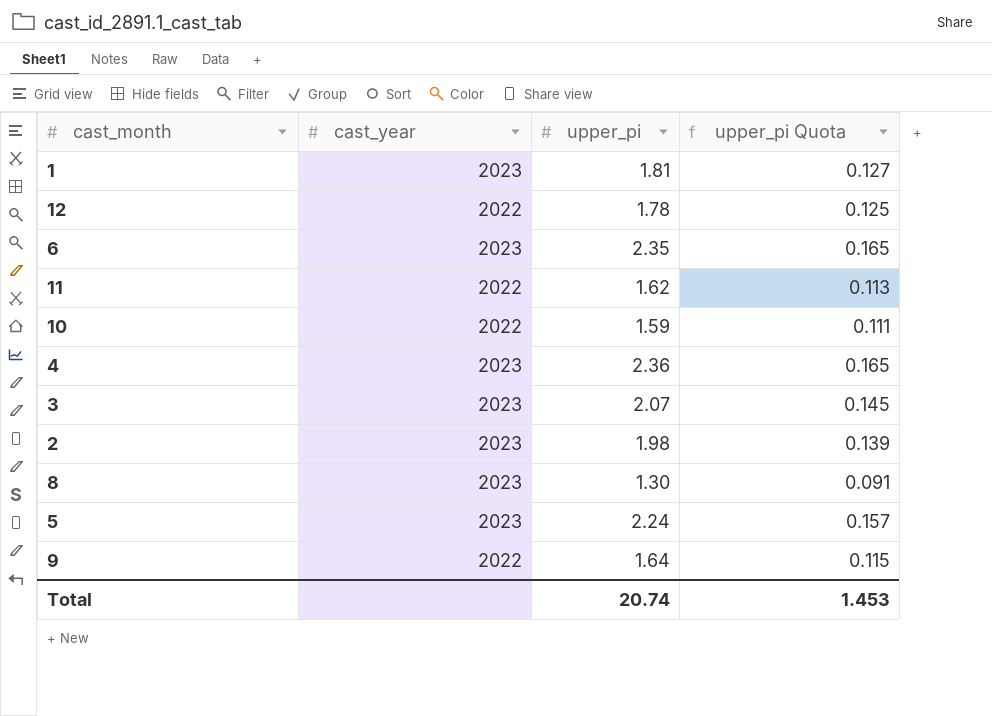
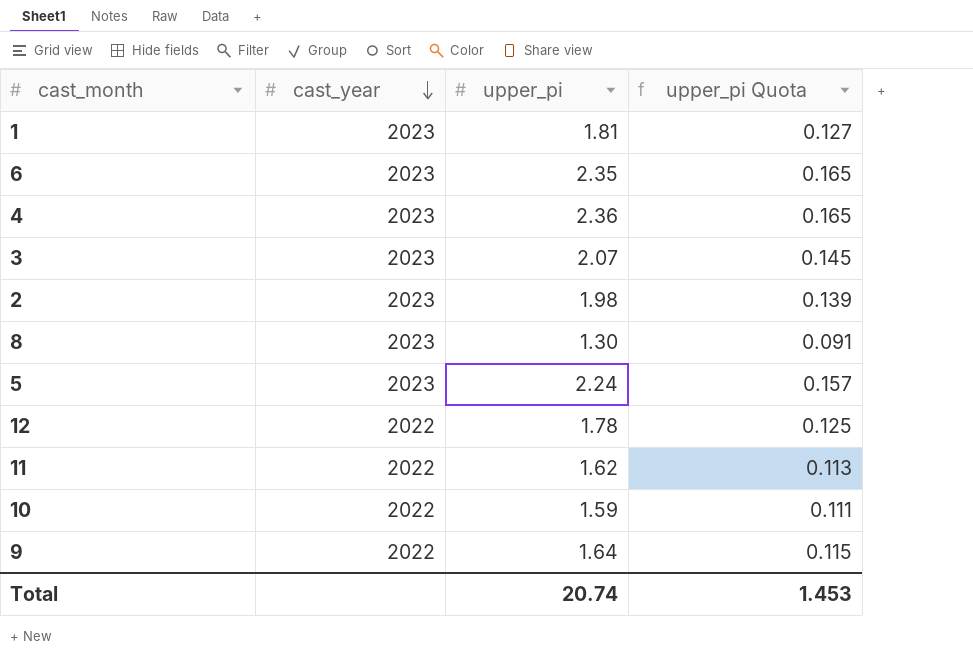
row order: none -> cast_year descending

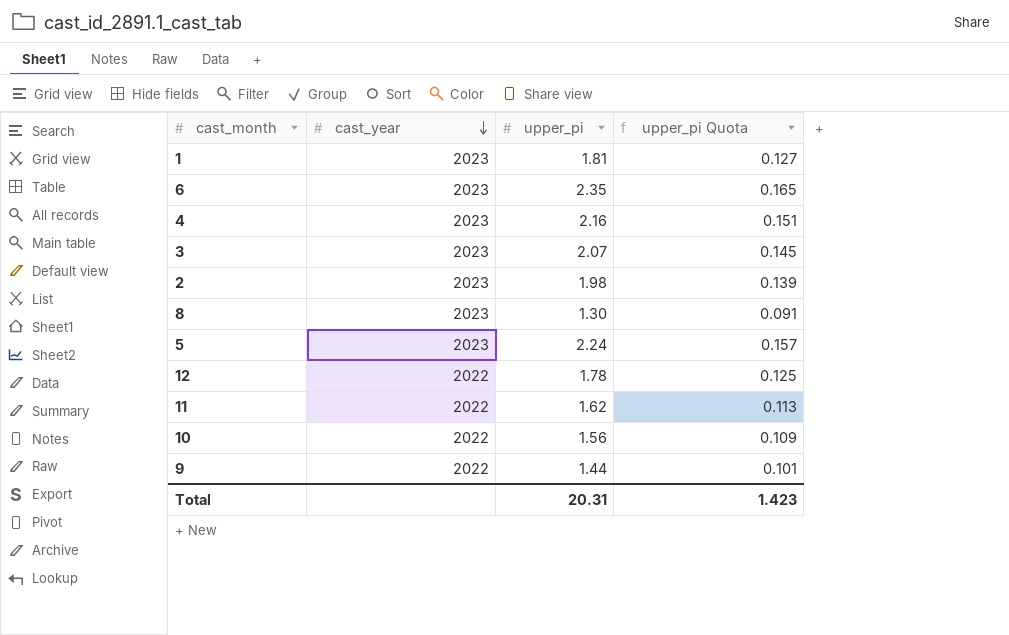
4 | upper_pi: 2.36 -> 2.16
4 | upper_pi Quota: 0.165 -> 0.151
10 | upper_pi: 1.59 -> 1.56
10 | upper_pi Quota: 0.111 -> 0.109
9 | upper_pi: 1.64 -> 1.44
9 | upper_pi Quota: 0.115 -> 0.101
Total | upper_pi: 20.74 -> 20.31
Total | upper_pi Quota: 1.453 -> 1.423

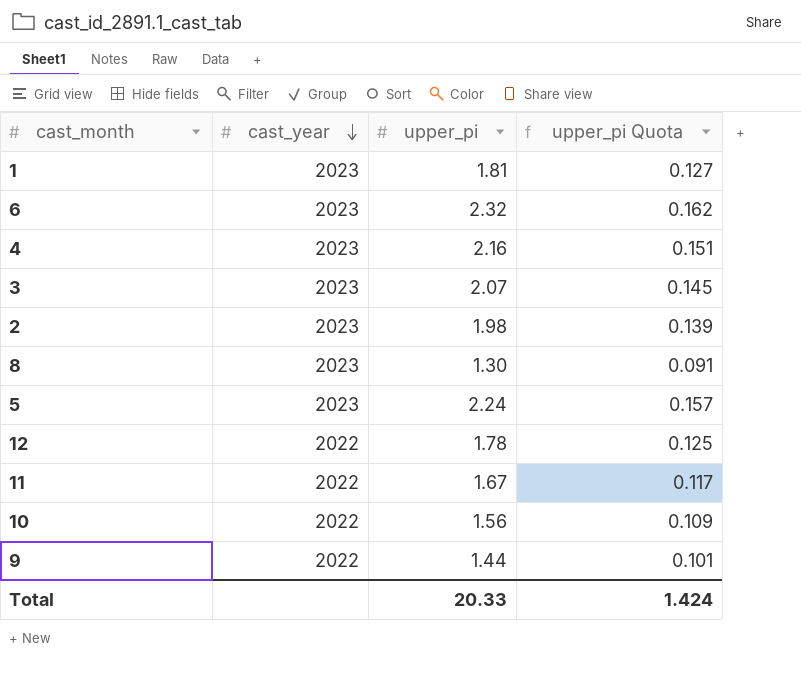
6 | upper_pi: 2.35 -> 2.32
6 | upper_pi Quota: 0.165 -> 0.162
11 | upper_pi: 1.62 -> 1.67
11 | upper_pi Quota: 0.113 -> 0.117
Total | upper_pi: 20.31 -> 20.33
Total | upper_pi Quota: 1.423 -> 1.424

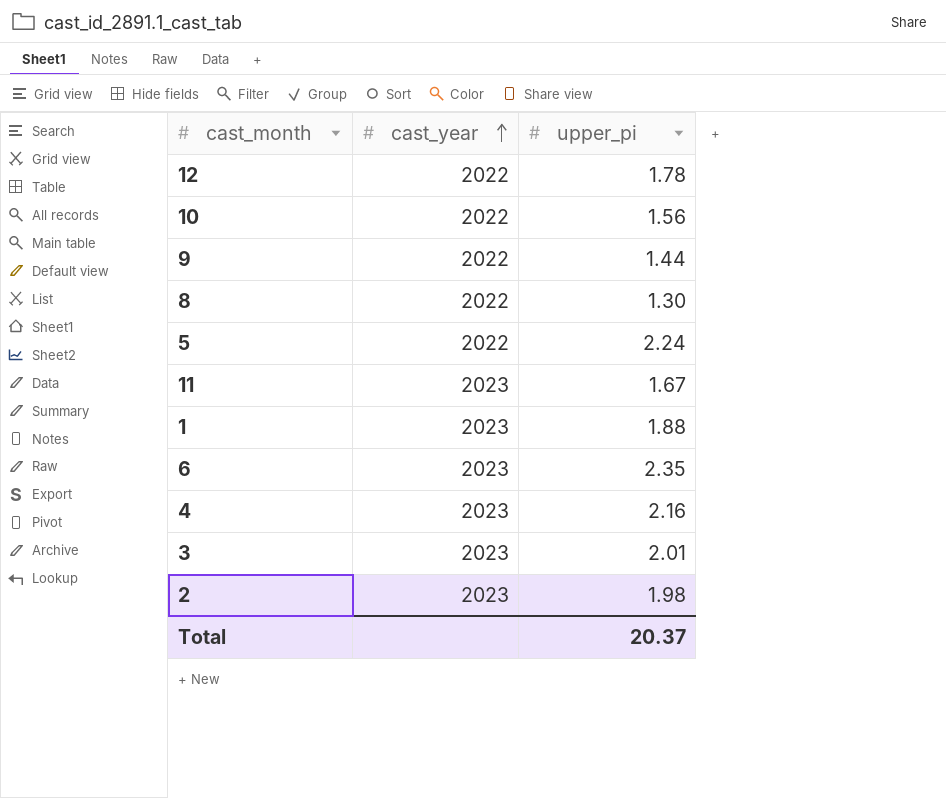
row order: cast_year descending -> cast_year ascending
column upper_pi Quota | formula: [upper_pi] * 0.07 -> none
8 | cast_year: 2023 -> 2022
5 | cast_year: 2023 -> 2022
11 | cast_year: 2022 -> 2023
1 | upper_pi: 1.81 -> 1.88
6 | upper_pi: 2.32 -> 2.35
3 | upper_pi: 2.07 -> 2.01
Total | upper_pi: 20.33 -> 20.37

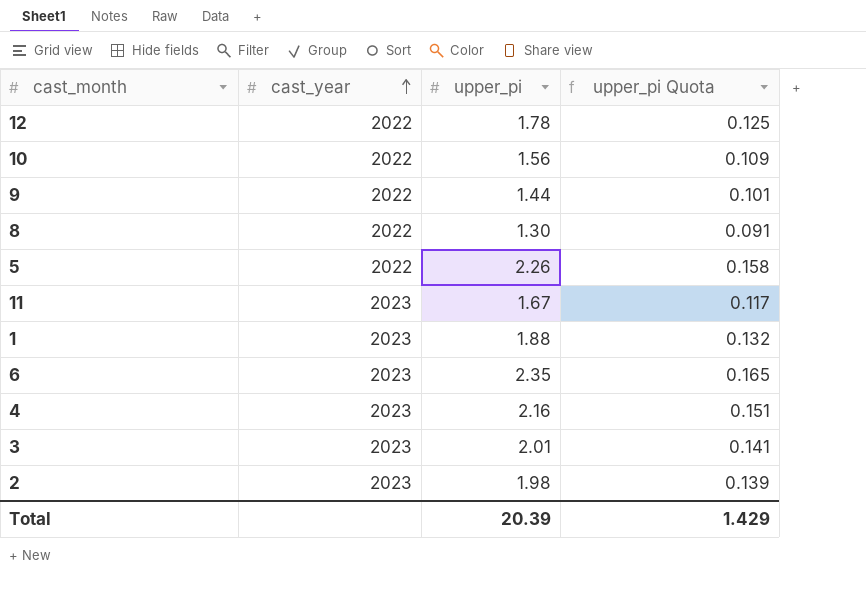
column upper_pi Quota | formula: none -> [upper_pi] * 0.07
5 | upper_pi: 2.24 -> 2.26
Total | upper_pi: 20.37 -> 20.39

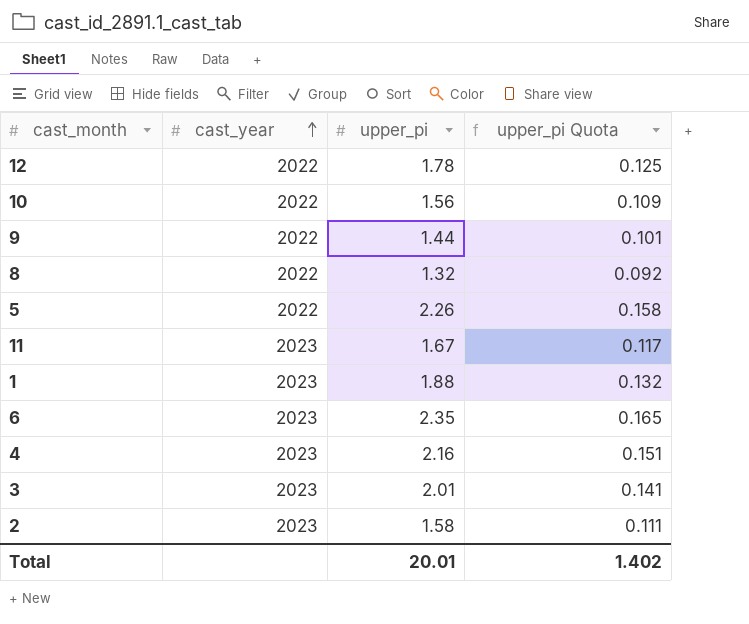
8 | upper_pi: 1.30 -> 1.32
8 | upper_pi Quota: 0.091 -> 0.092
2 | upper_pi: 1.98 -> 1.58
2 | upper_pi Quota: 0.139 -> 0.111
Total | upper_pi: 20.39 -> 20.01
Total | upper_pi Quota: 1.429 -> 1.402

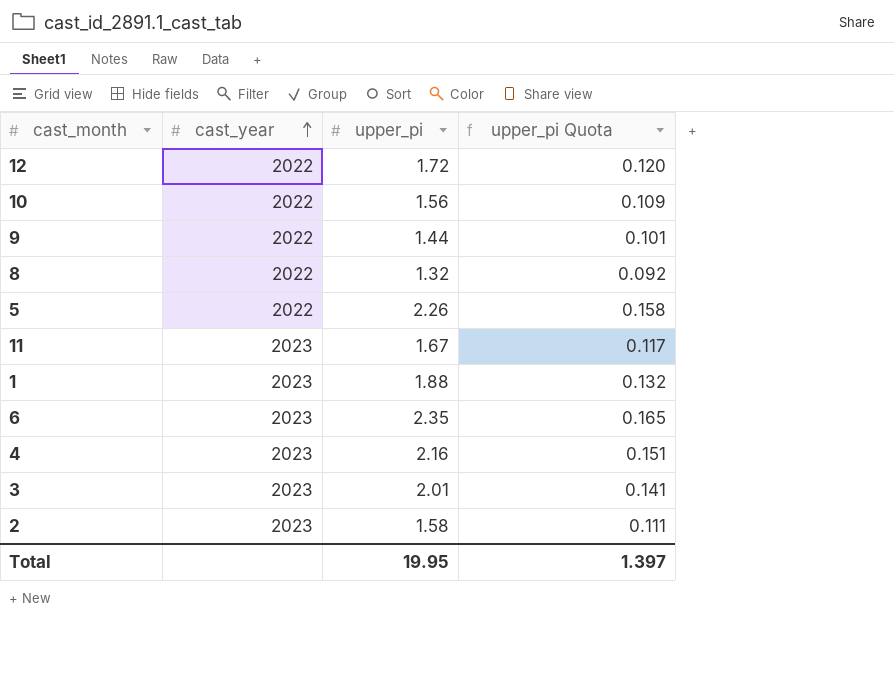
12 | upper_pi: 1.78 -> 1.72
12 | upper_pi Quota: 0.125 -> 0.120
Total | upper_pi: 20.01 -> 19.95
Total | upper_pi Quota: 1.402 -> 1.397

